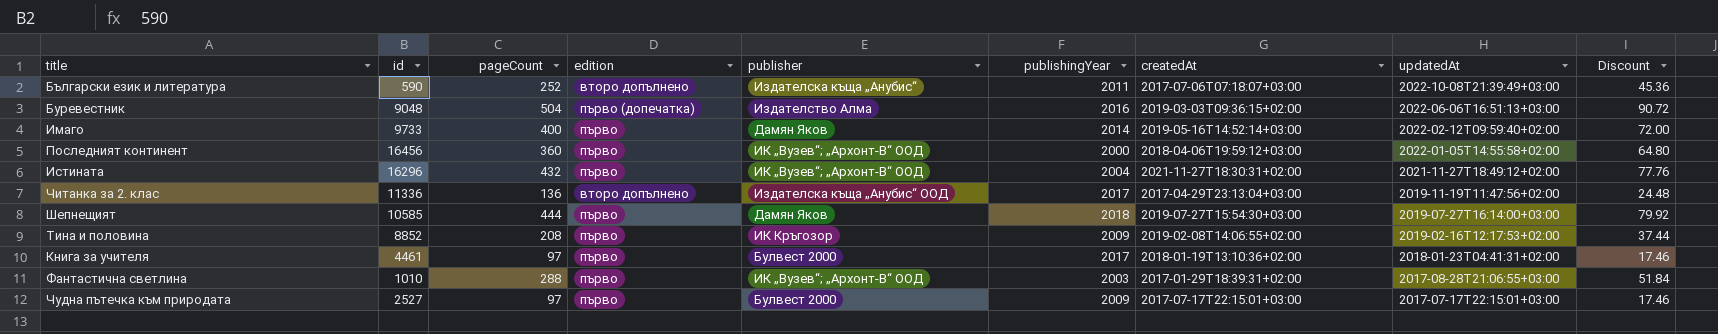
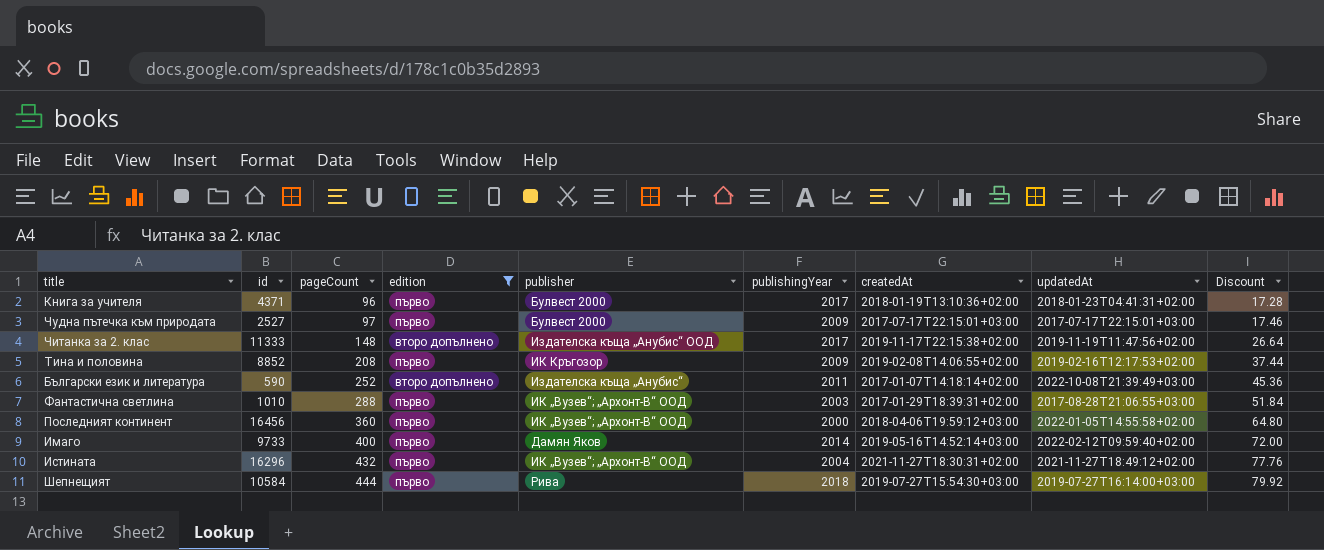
filter: none -> edition != първо (допечатка)
row order: updatedAt descending -> pageCount ascending
Книга за учителя | id: 4461 -> 4371
Книга за учителя | pageCount: 97 -> 96
Книга за учителя | Discount: 17.46 -> 17.28
Читанка за 2. клас | id: 11336 -> 11333
Читанка за 2. клас | pageCount: 136 -> 148
Читанка за 2. клас | createdAt: 2017-04-29T23:13:04+03:00 -> 2019-11-17T22:15:38+02:00
Читанка за 2. клас | Discount: 24.48 -> 26.64
Български език и литература | createdAt: 2017-07-06T07:18:07+03:00 -> 2017-01-07T14:18:14+02:00
Шепнещият | id: 10585 -> 10584
Шепнещият | publisher: Дамян Яков -> Рива

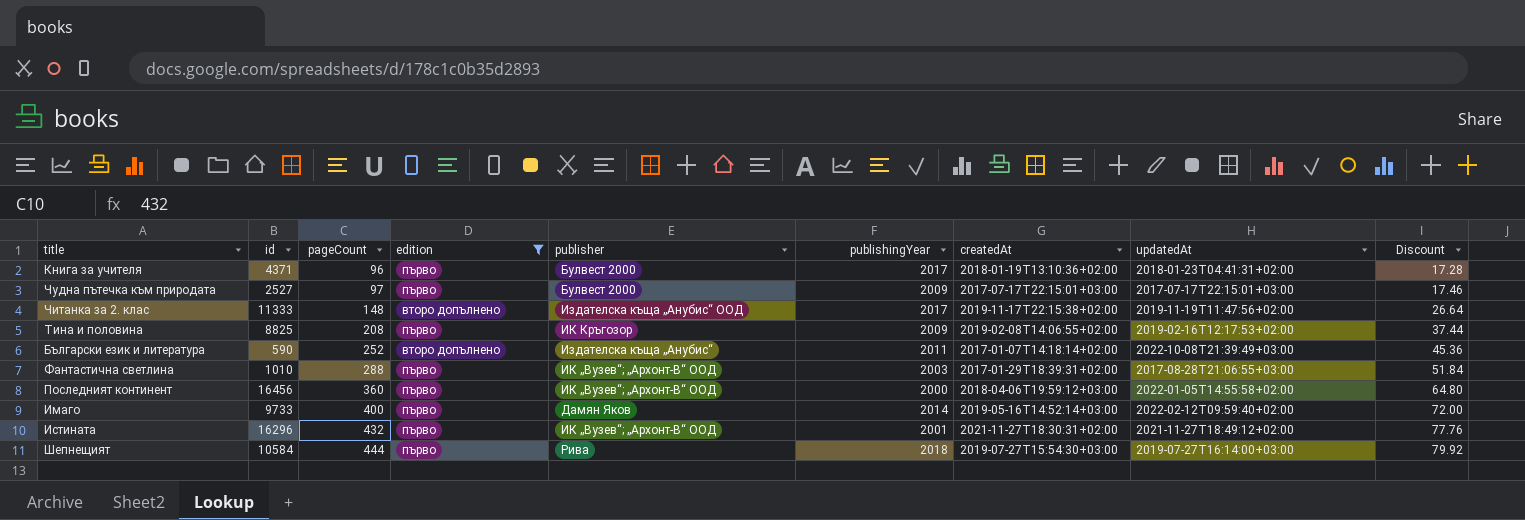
Тина и половина | id: 8852 -> 8825
Истината | publishingYear: 2004 -> 2001

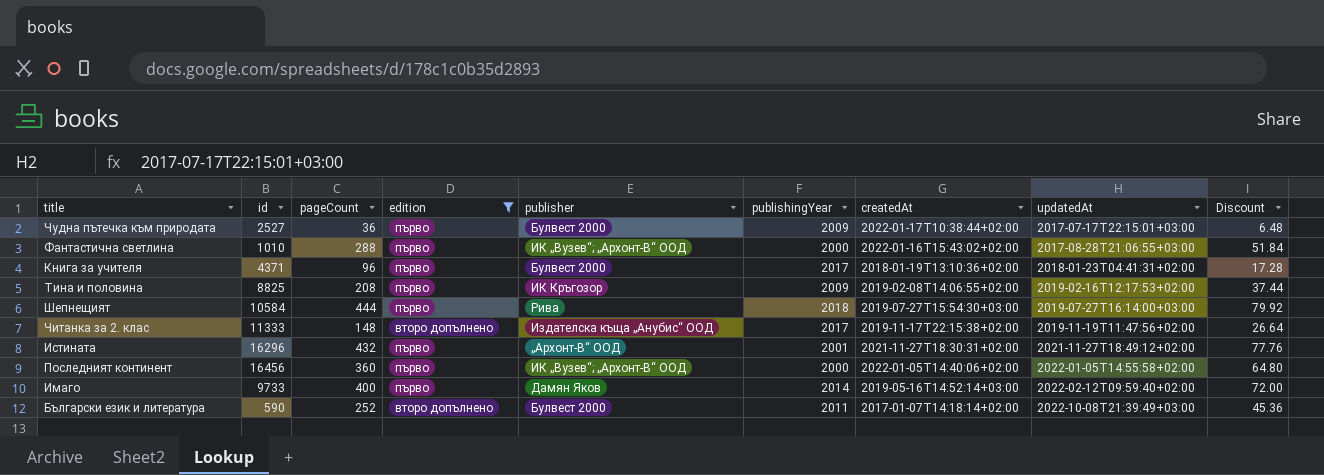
row order: pageCount ascending -> updatedAt ascending
Чудна пътечка към природата | pageCount: 97 -> 36
Чудна пътечка към природата | createdAt: 2017-07-17T22:15:01+03:00 -> 2022-01-17T10:38:44+02:00
Чудна пътечка към природата | Discount: 17.46 -> 6.48
Фантастична светлина | publishingYear: 2003 -> 2000
Фантастична светлина | createdAt: 2017-01-29T18:39:31+02:00 -> 2022-01-16T15:43:02+02:00
Истината | publisher: ИК „Вузев“; „Архонт-В“ ООД -> „Архонт-В“ ООД
Последният континент | createdAt: 2018-04-06T19:59:12+03:00 -> 2022-01-05T14:40:06+02:00
Български език и литература | publisher: Издателска къща „Анубис“ -> Булвест 2000

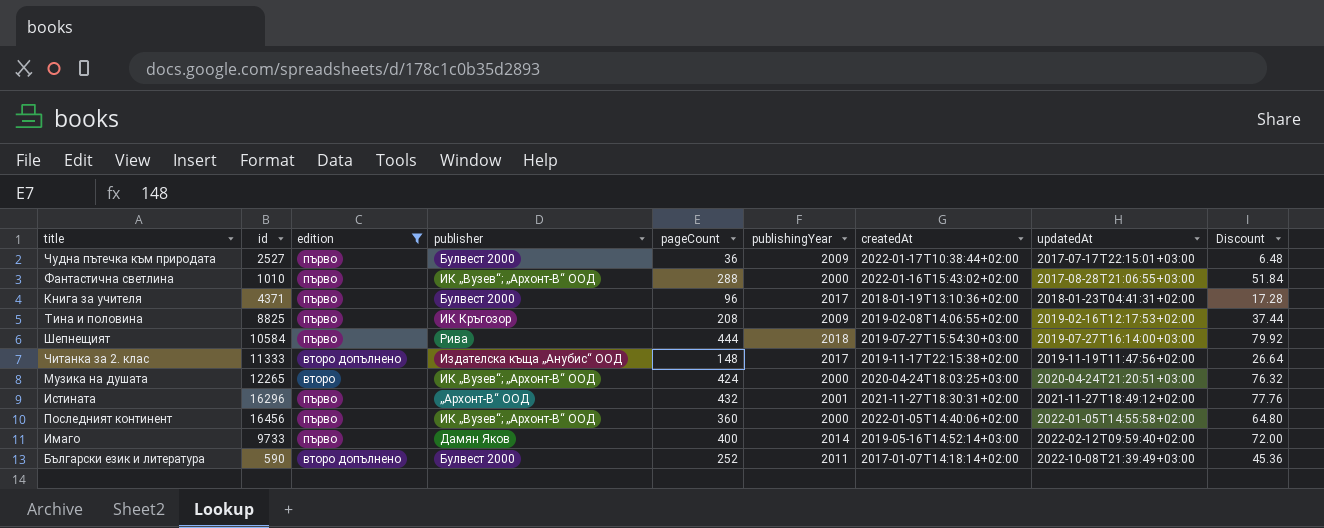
column pageCount | position: 3 -> 5
row Музика на душата: none -> 12265 | второ | ИК „Вузев“; „Архонт-В“ ООД | 424 | 2000 | 2020-04-24T18:03:25+03:00 | 2020-04-24T21:20:51+03:00 | 76.32

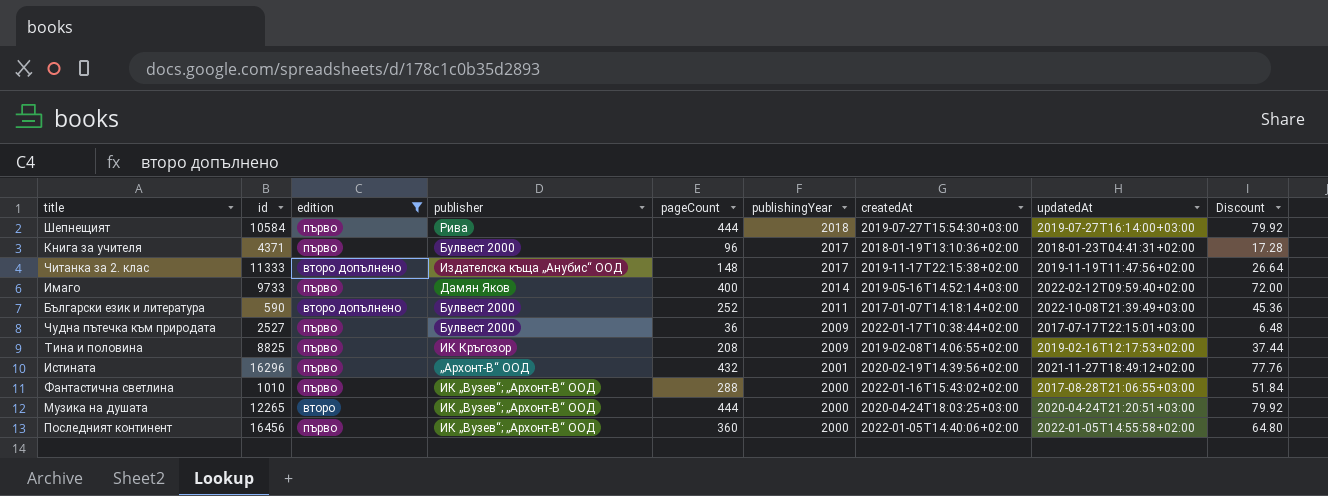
row order: updatedAt ascending -> publishingYear descending
Истината | createdAt: 2021-11-27T18:30:31+02:00 -> 2020-02-19T14:39:56+02:00
Музика на душата | pageCount: 424 -> 444
Музика на душата | Discount: 76.32 -> 79.92

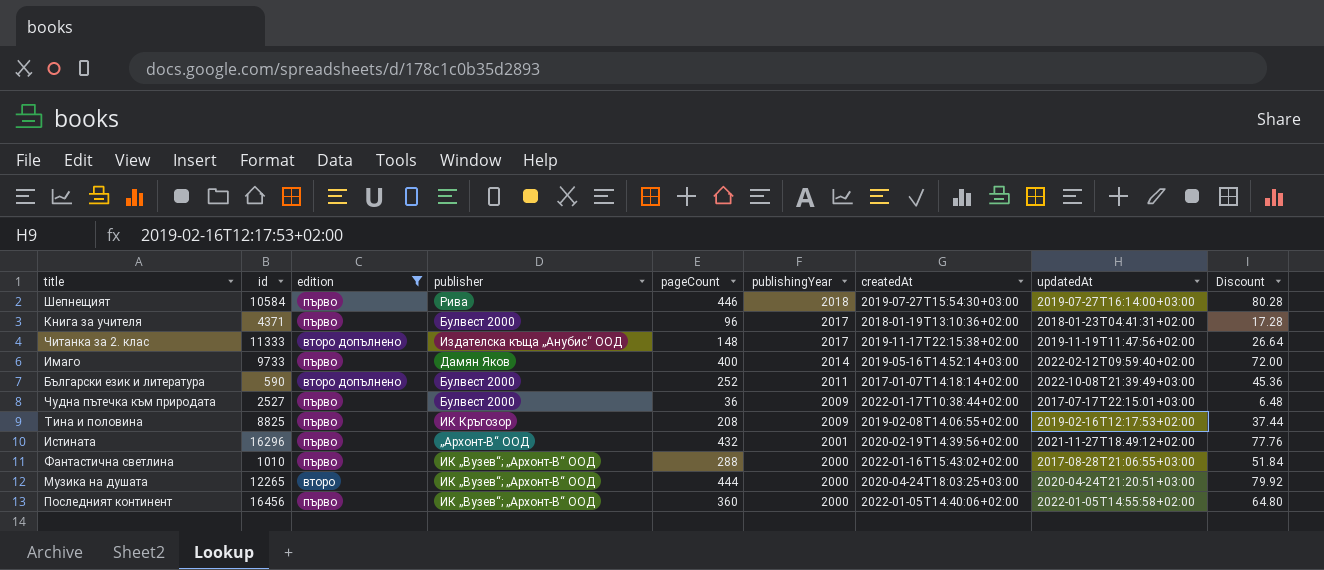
Шепнещият | pageCount: 444 -> 446
Шепнещият | Discount: 79.92 -> 80.28

